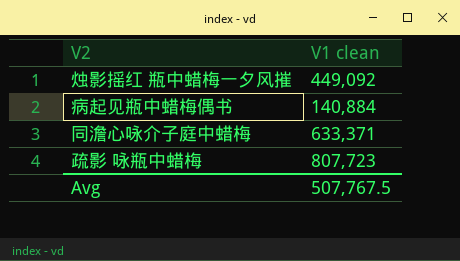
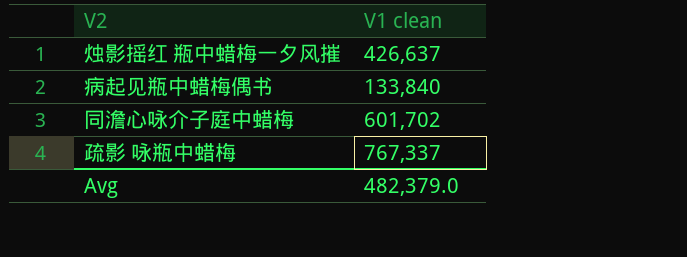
烛影摇红 瓶中蜡梅一夕风摧 | V1 clean: 449,092 -> 426,637
病起见瓶中蜡梅偶书 | V1 clean: 140,884 -> 133,840
同澹心咏介子庭中蜡梅 | V1 clean: 633,371 -> 601,702
疏影 咏瓶中蜡梅 | V1 clean: 807,723 -> 767,337
Avg | V1 clean: 507,767.5 -> 482,379.0

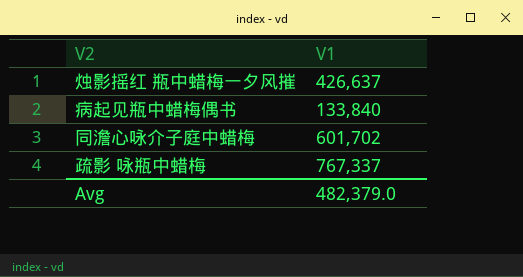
column name: V1 clean -> V1

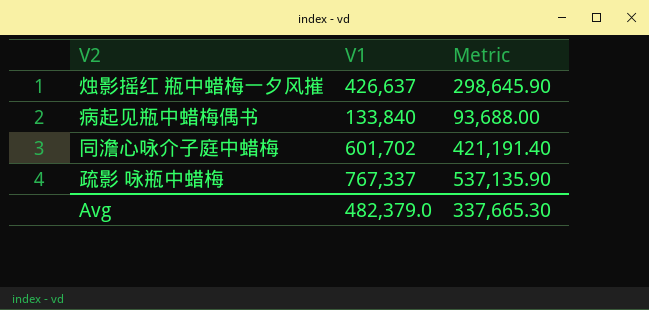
column Metric | formula: none -> [V1] * 0.7

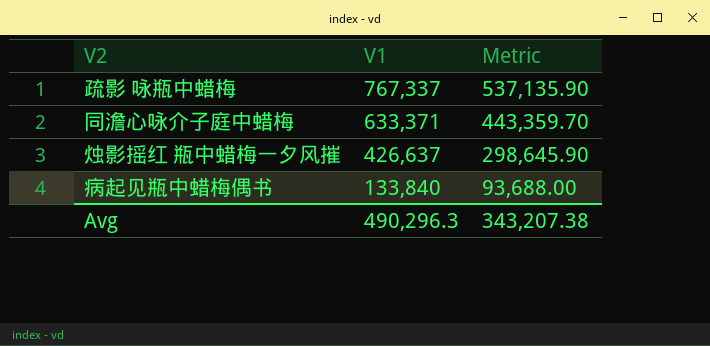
row order: none -> V1 descending
同澹心咏介子庭中蜡梅 | V1: 601,702 -> 633,371
同澹心咏介子庭中蜡梅 | Metric: 421,191.40 -> 443,359.70
Avg | V1: 482,379.0 -> 490,296.3
Avg | Metric: 337,665.30 -> 343,207.38

